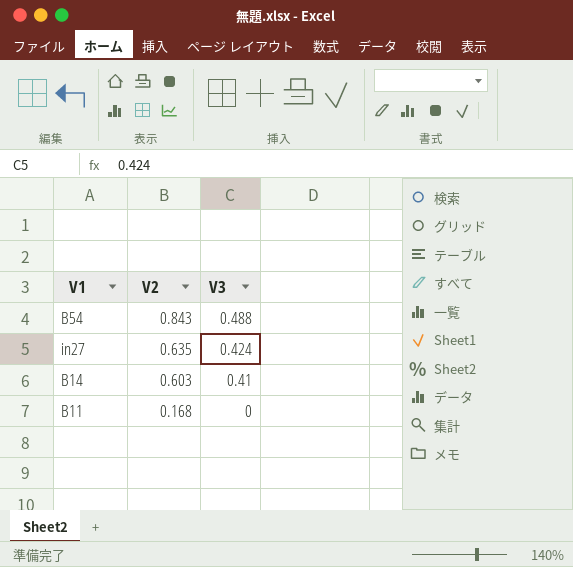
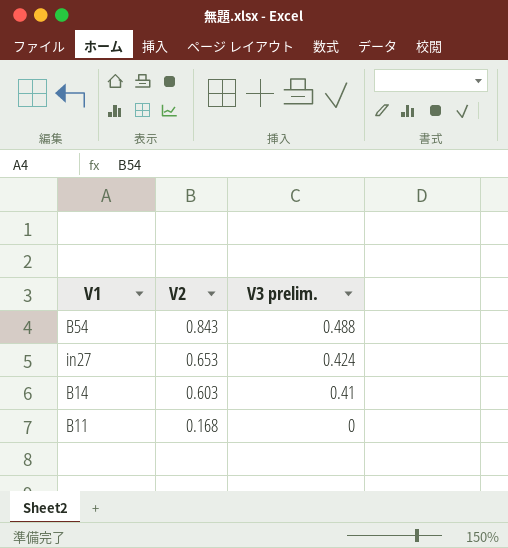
column name: V3 -> V3 prelim.
in27 | V2: 0.635 -> 0.653

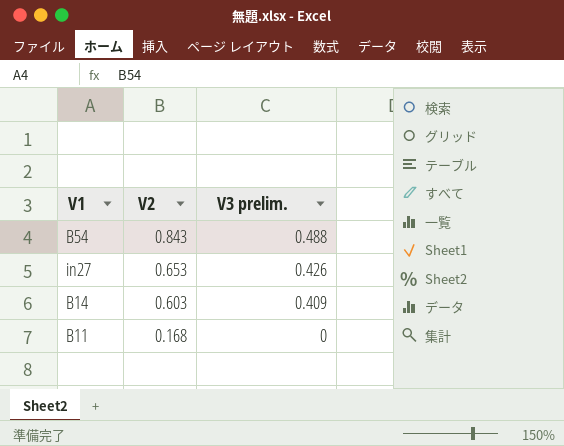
in27 | V3 prelim.: 0.424 -> 0.426
B14 | V3 prelim.: 0.41 -> 0.409

